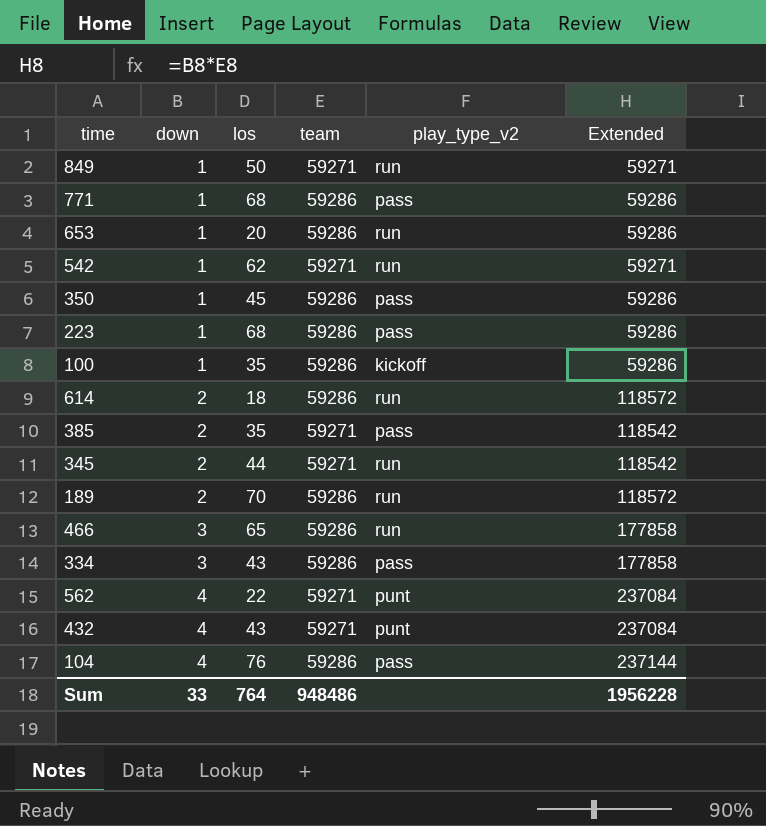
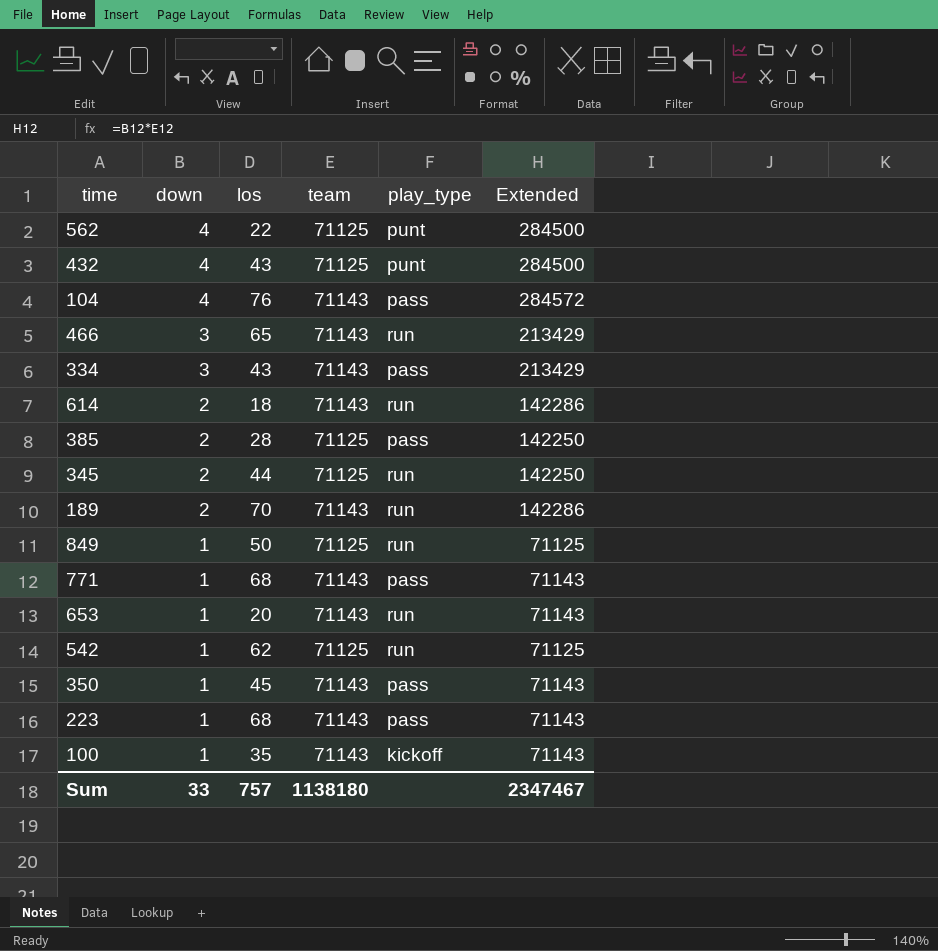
row order: down ascending -> down descending
column name: play_type_v2 -> play_type
562 | team: 59271 -> 71125
562 | Extended: 237084 -> 284500
432 | team: 59271 -> 71125
432 | Extended: 237084 -> 284500
104 | team: 59286 -> 71143
104 | Extended: 237144 -> 284572
466 | team: 59286 -> 71143
466 | Extended: 177858 -> 213429
334 | team: 59286 -> 71143
334 | Extended: 177858 -> 213429
614 | team: 59286 -> 71143
614 | Extended: 118572 -> 142286
385 | los: 35 -> 28
385 | team: 59271 -> 71125
385 | Extended: 118542 -> 142250
345 | team: 59271 -> 71125
345 | Extended: 118542 -> 142250
189 | team: 59286 -> 71143
189 | Extended: 118572 -> 142286
849 | team: 59271 -> 71125
849 | Extended: 59271 -> 71125
771 | team: 59286 -> 71143
771 | Extended: 59286 -> 71143
653 | team: 59286 -> 71143
653 | Extended: 59286 -> 71143
542 | team: 59271 -> 71125
542 | Extended: 59271 -> 71125
350 | team: 59286 -> 71143
350 | Extended: 59286 -> 71143
223 | team: 59286 -> 71143
223 | Extended: 59286 -> 71143
100 | team: 59286 -> 71143
100 | Extended: 59286 -> 71143
Sum | los: 764 -> 757
Sum | team: 948486 -> 1138180
Sum | Extended: 1956228 -> 2347467

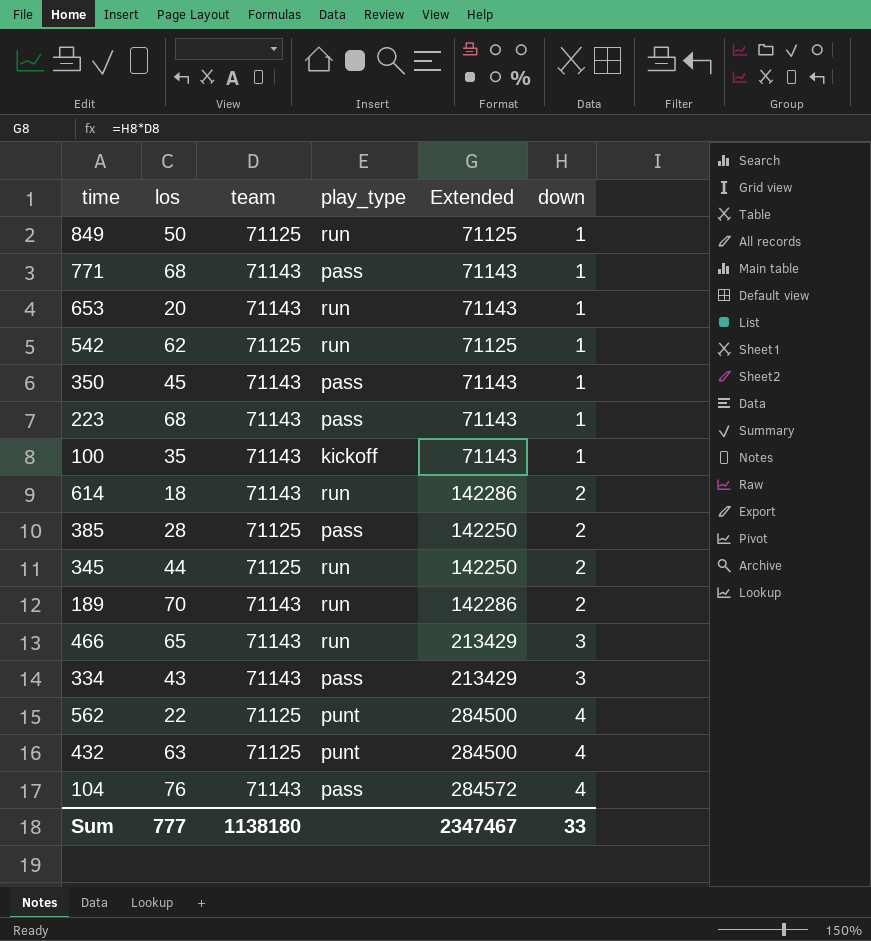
row order: down descending -> down ascending
column down | position: 2 -> 6
432 | los: 43 -> 63
Sum | los: 757 -> 777

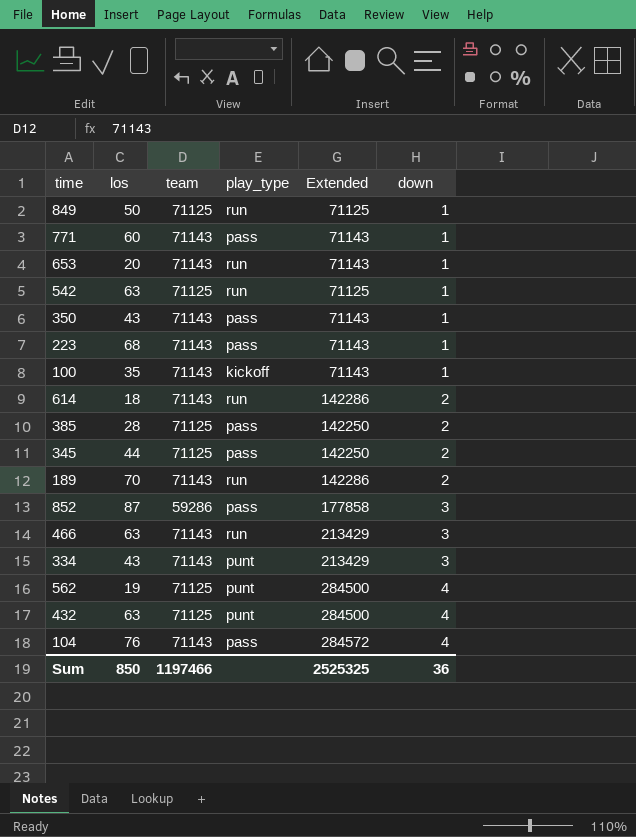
771 | los: 68 -> 60
542 | los: 62 -> 63
350 | los: 45 -> 43
345 | play_type: run -> pass
row 852: none -> 87 | 59286 | pass | 177858 | 3
466 | los: 65 -> 63
334 | play_type: pass -> punt
562 | los: 22 -> 19
Sum | los: 777 -> 850
Sum | team: 1138180 -> 1197466
Sum | Extended: 2347467 -> 2525325
Sum | down: 33 -> 36

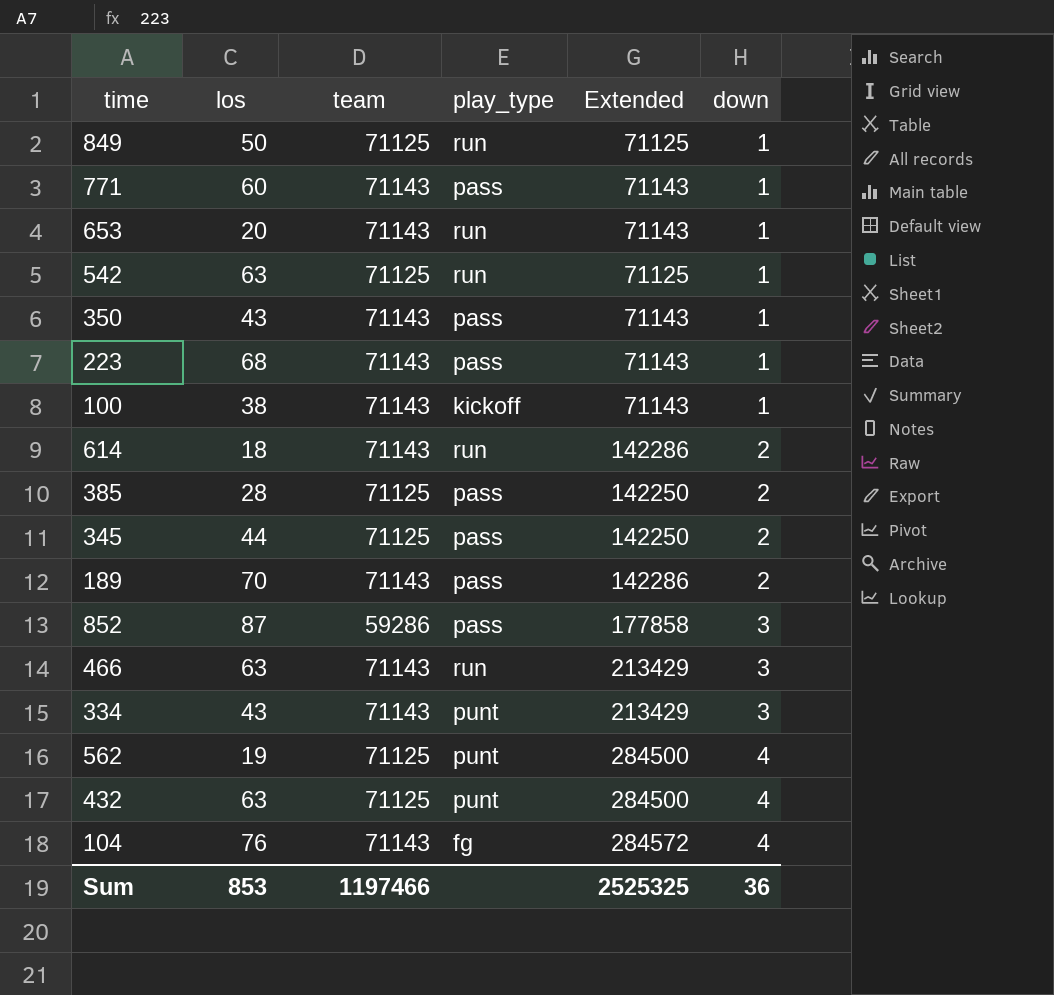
100 | los: 35 -> 38
189 | play_type: run -> pass
104 | play_type: pass -> fg
Sum | los: 850 -> 853

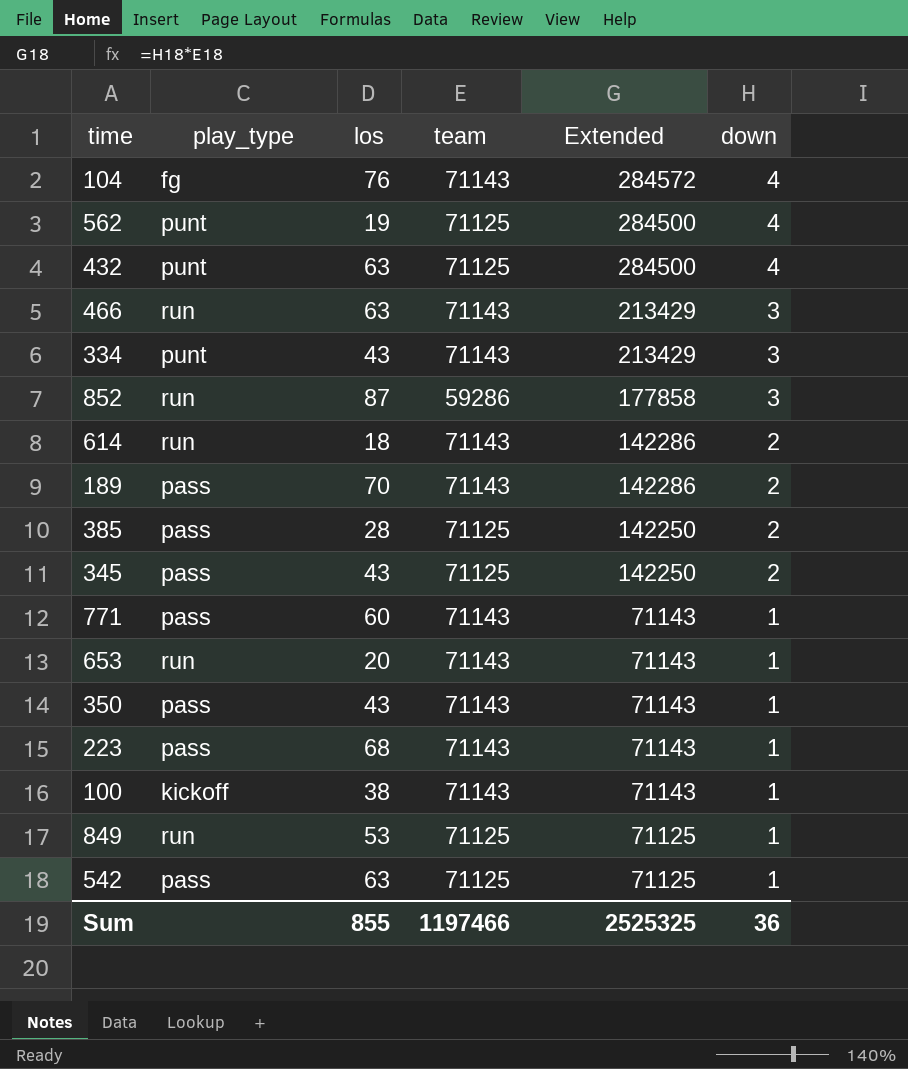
row order: down ascending -> Extended descending
column play_type | position: 4 -> 2
852 | play_type: pass -> run
345 | los: 44 -> 43
849 | los: 50 -> 53
542 | play_type: run -> pass
Sum | los: 853 -> 855

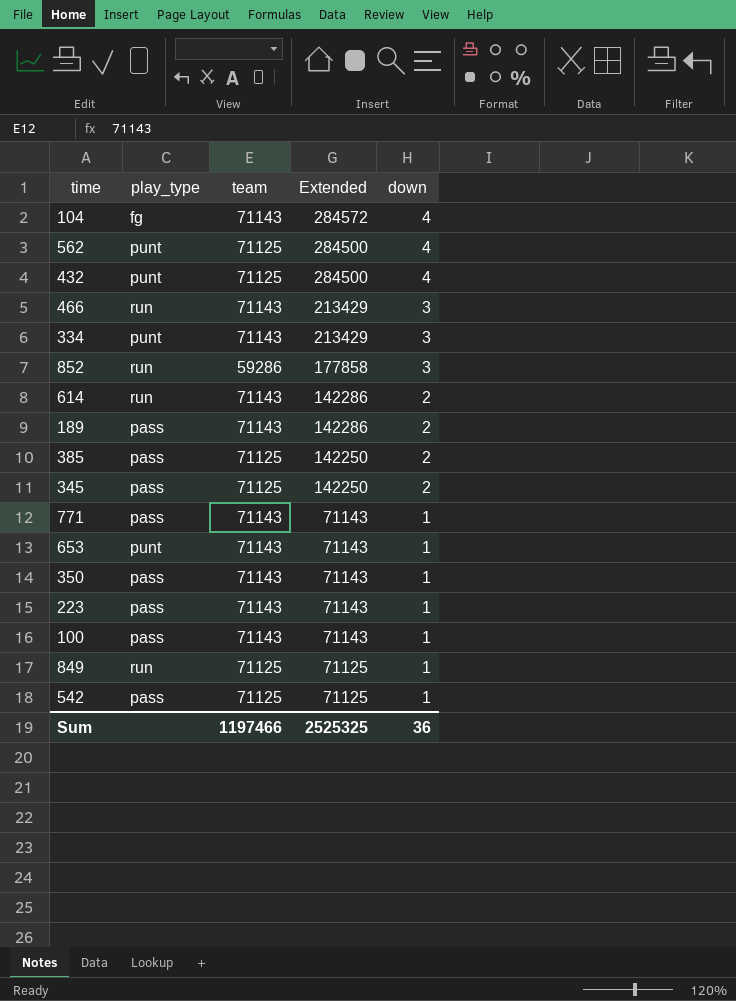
column los | position: 3 -> none
653 | play_type: run -> punt
100 | play_type: kickoff -> pass

